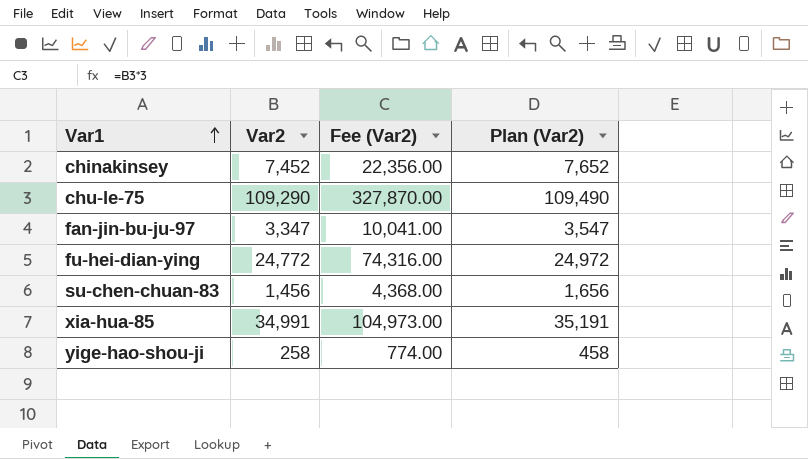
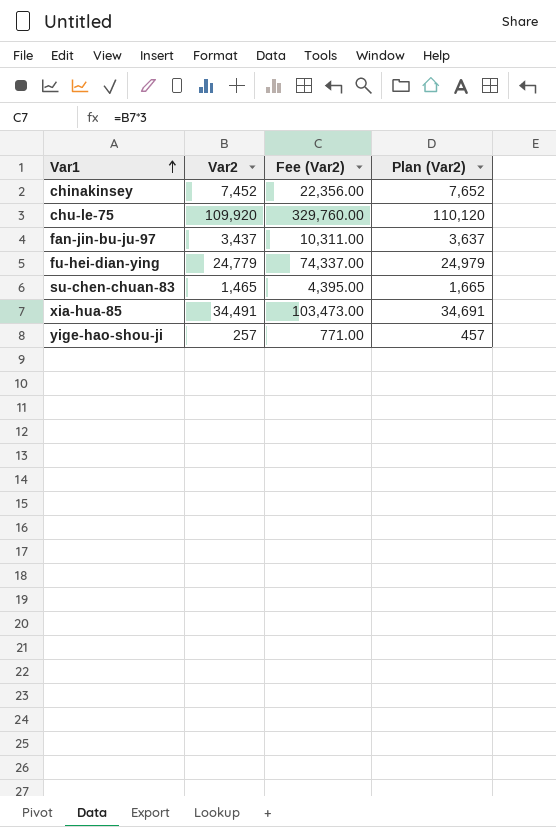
chu-le-75 | Var2: 109,290 -> 109,920
chu-le-75 | Fee (Var2): 327,870.00 -> 329,760.00
chu-le-75 | Plan (Var2): 109,490 -> 110,120
fan-jin-bu-ju-97 | Var2: 3,347 -> 3,437
fan-jin-bu-ju-97 | Fee (Var2): 10,041.00 -> 10,311.00
fan-jin-bu-ju-97 | Plan (Var2): 3,547 -> 3,637
fu-hei-dian-ying | Var2: 24,772 -> 24,779
fu-hei-dian-ying | Fee (Var2): 74,316.00 -> 74,337.00
fu-hei-dian-ying | Plan (Var2): 24,972 -> 24,979
su-chen-chuan-83 | Var2: 1,456 -> 1,465
su-chen-chuan-83 | Fee (Var2): 4,368.00 -> 4,395.00
su-chen-chuan-83 | Plan (Var2): 1,656 -> 1,665
xia-hua-85 | Var2: 34,991 -> 34,491
xia-hua-85 | Fee (Var2): 104,973.00 -> 103,473.00
xia-hua-85 | Plan (Var2): 35,191 -> 34,691
yige-hao-shou-ji | Var2: 258 -> 257
yige-hao-shou-ji | Fee (Var2): 774.00 -> 771.00
yige-hao-shou-ji | Plan (Var2): 458 -> 457

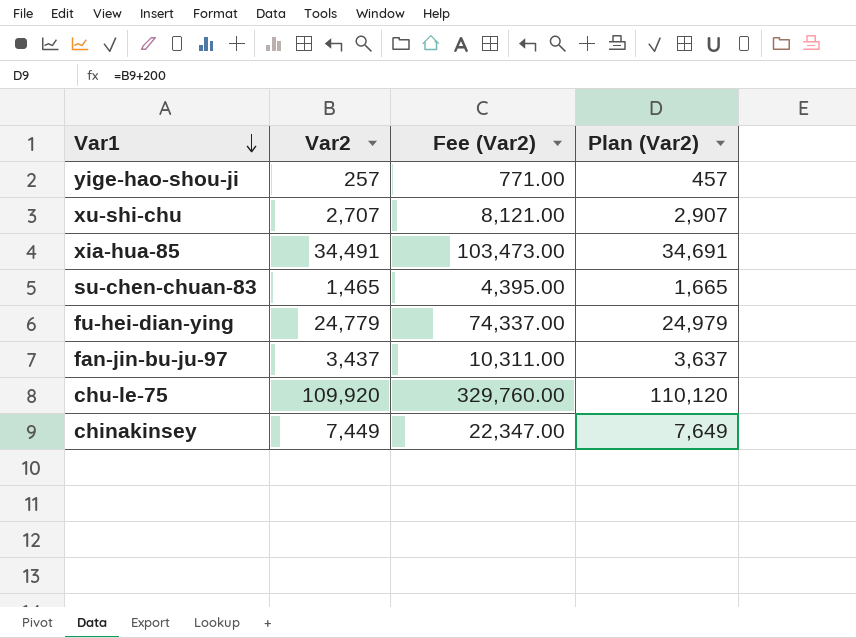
row order: Var1 ascending -> Var1 descending
row xu-shi-chu: none -> 2,707 | 8,121.00 | 2,907
chinakinsey | Var2: 7,452 -> 7,449
chinakinsey | Fee (Var2): 22,356.00 -> 22,347.00
chinakinsey | Plan (Var2): 7,652 -> 7,649

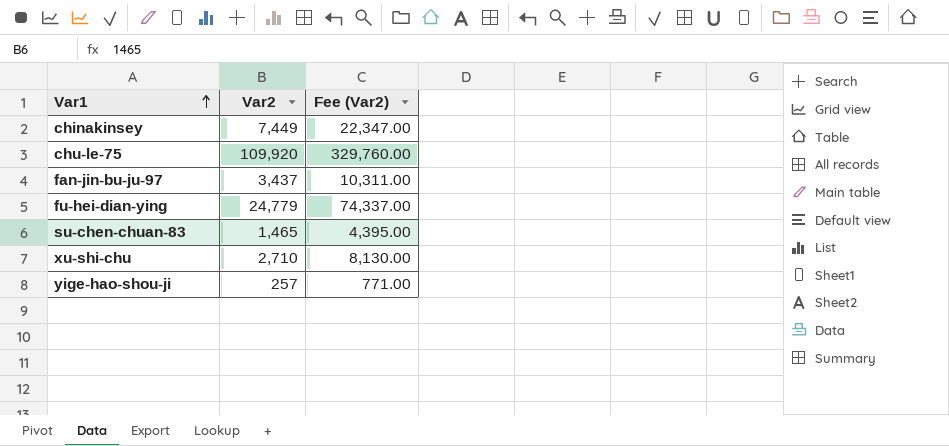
row order: Var1 descending -> Var1 ascending
column Plan (Var2) | formula: [Var2] + 200 -> none
row xia-hua-85: 34,491 | 103,473.00 | 34,691 -> none
xu-shi-chu | Var2: 2,707 -> 2,710
xu-shi-chu | Fee (Var2): 8,121.00 -> 8,130.00

